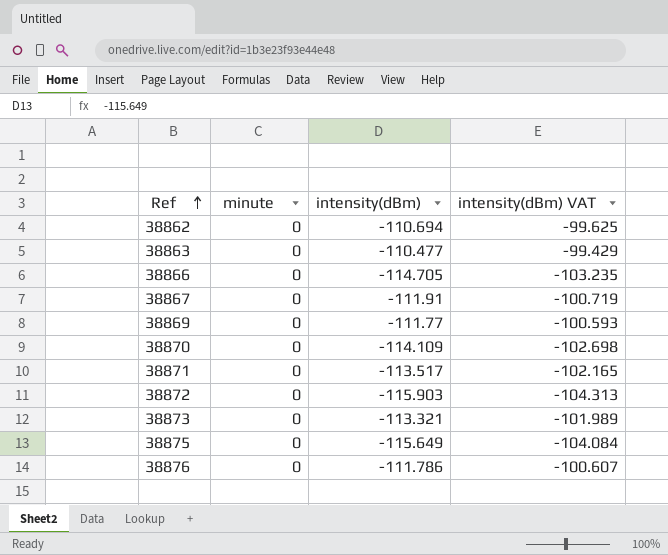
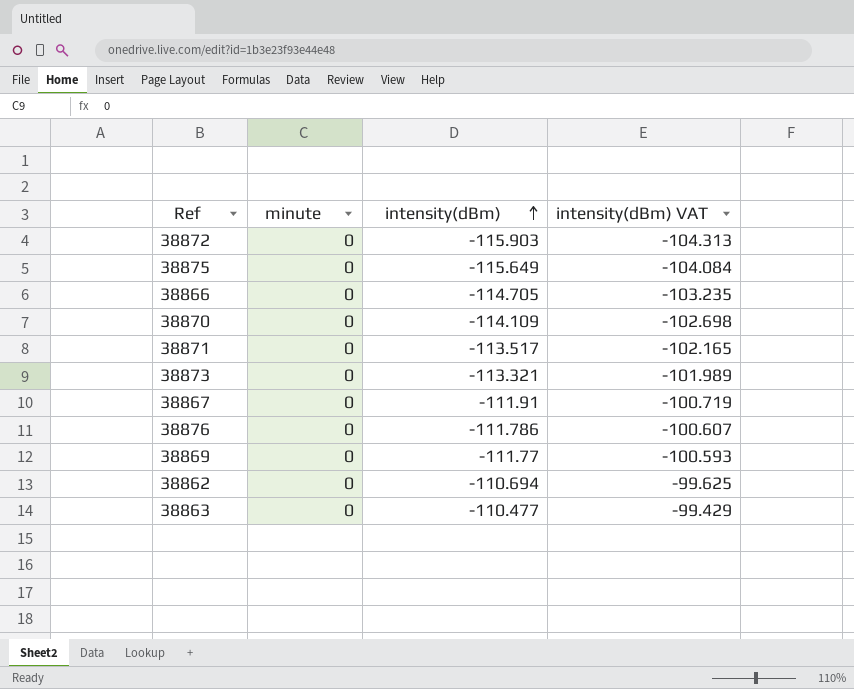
row order: Ref ascending -> intensity(dBm) ascending

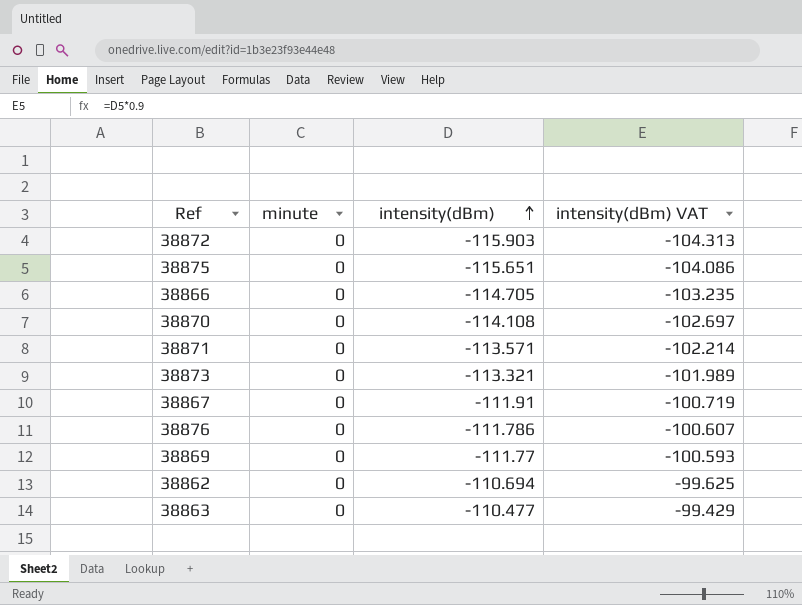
38875 | intensity(dBm): -115.649 -> -115.651
38875 | intensity(dBm) VAT: -104.084 -> -104.086
38870 | intensity(dBm): -114.109 -> -114.108
38870 | intensity(dBm) VAT: -102.698 -> -102.697
38871 | intensity(dBm): -113.517 -> -113.571
38871 | intensity(dBm) VAT: -102.165 -> -102.214

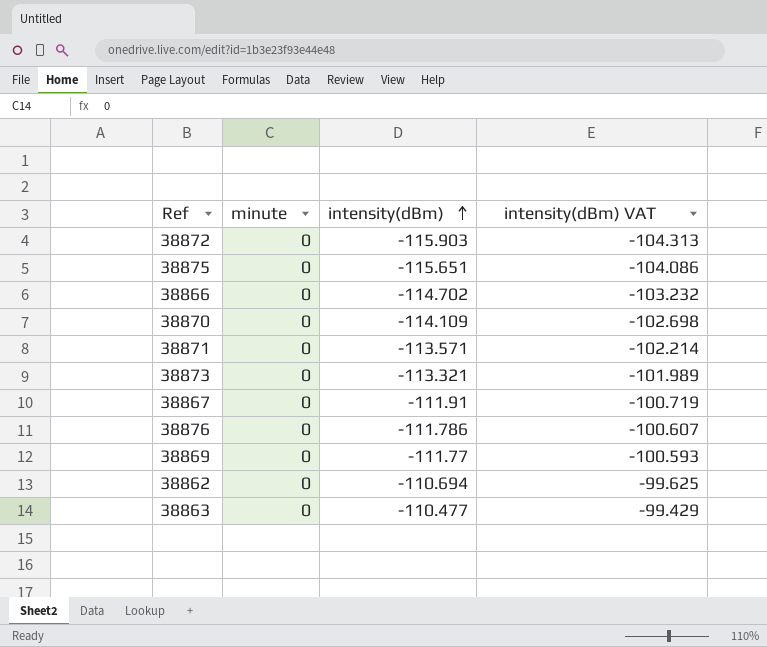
38866 | intensity(dBm): -114.705 -> -114.702
38866 | intensity(dBm) VAT: -103.235 -> -103.232
38870 | intensity(dBm): -114.108 -> -114.109
38870 | intensity(dBm) VAT: -102.697 -> -102.698

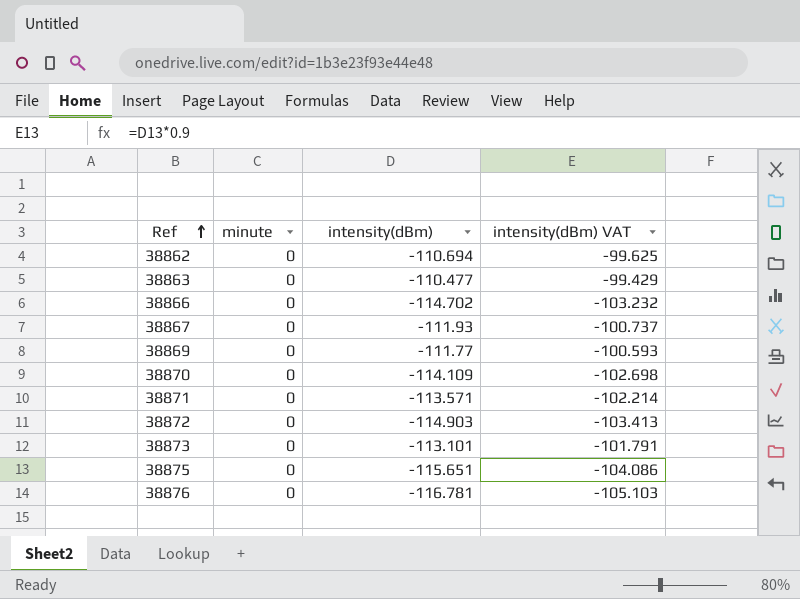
row order: intensity(dBm) ascending -> Ref ascending
38867 | intensity(dBm): -111.91 -> -111.93
38867 | intensity(dBm) VAT: -100.719 -> -100.737
38872 | intensity(dBm): -115.903 -> -114.903
38872 | intensity(dBm) VAT: -104.313 -> -103.413
38873 | intensity(dBm): -113.321 -> -113.101
38873 | intensity(dBm) VAT: -101.989 -> -101.791
38876 | intensity(dBm): -111.786 -> -116.781
38876 | intensity(dBm) VAT: -100.607 -> -105.103

